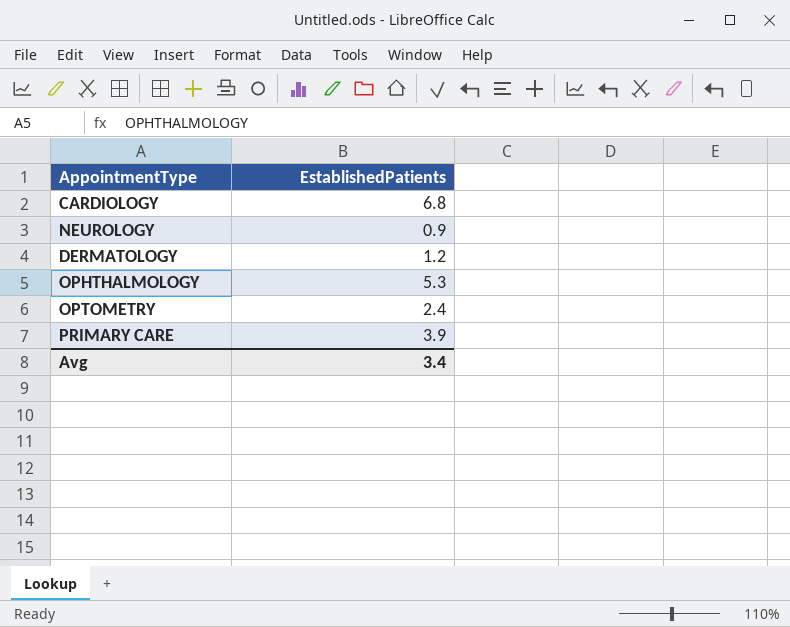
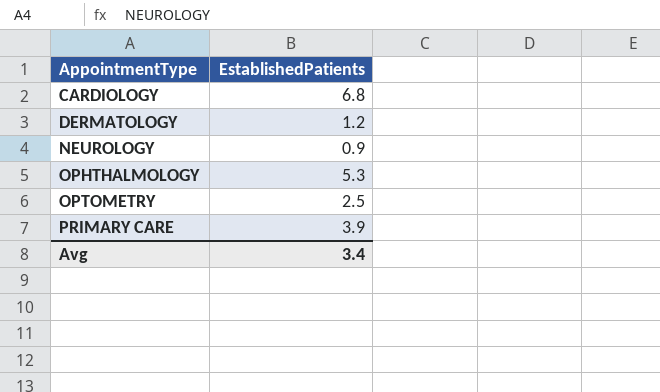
row order: none -> AppointmentType ascending
OPTOMETRY | EstablishedPatients: 2.4 -> 2.5

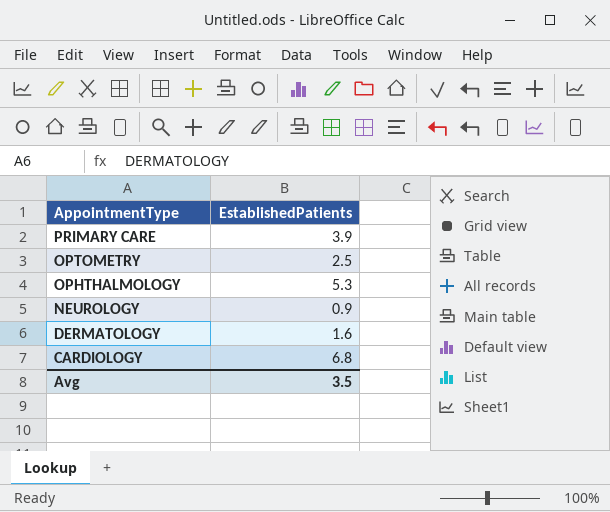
row order: AppointmentType ascending -> AppointmentType descending
DERMATOLOGY | EstablishedPatients: 1.2 -> 1.6
Avg | EstablishedPatients: 3.4 -> 3.5

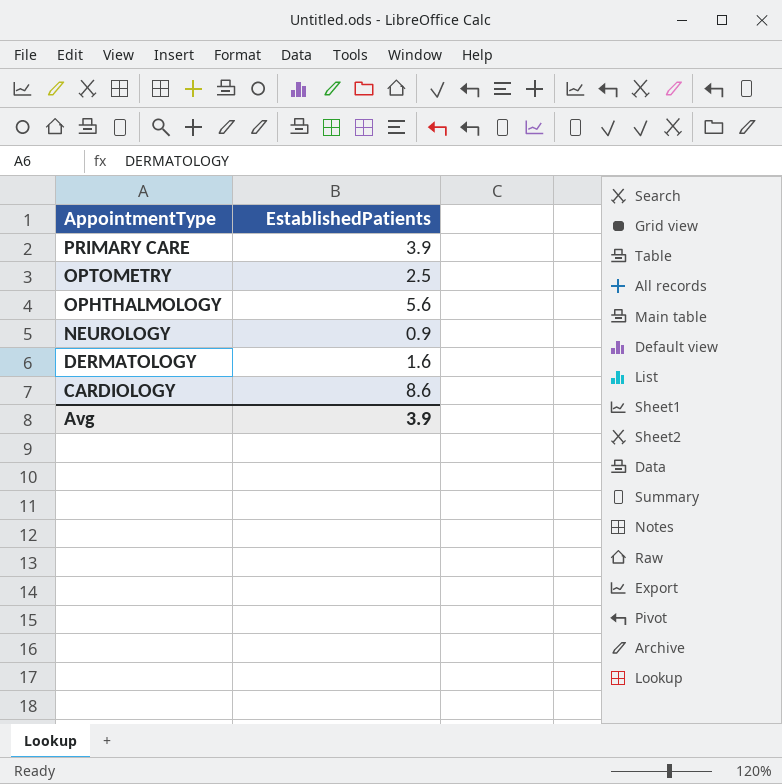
OPHTHALMOLOGY | EstablishedPatients: 5.3 -> 5.6
CARDIOLOGY | EstablishedPatients: 6.8 -> 8.6
Avg | EstablishedPatients: 3.5 -> 3.9

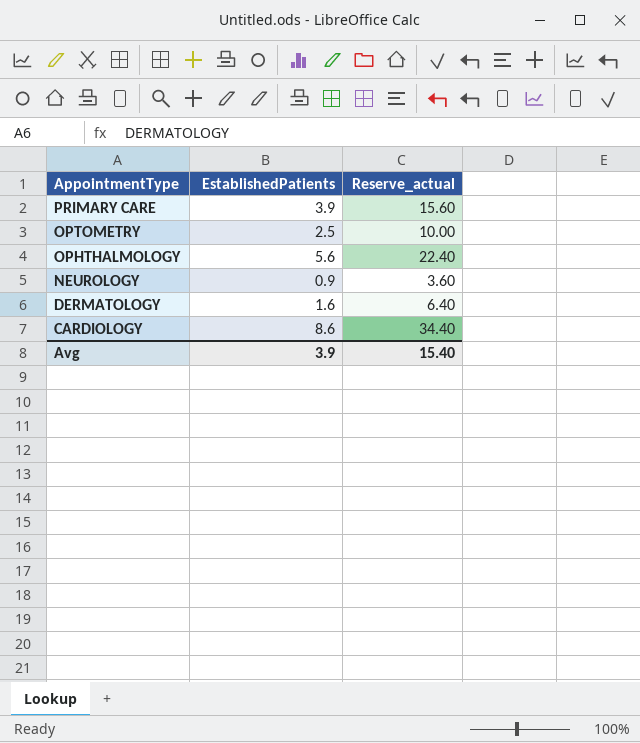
column Reserve_actual | formula: none -> [EstablishedPatients] * 4

